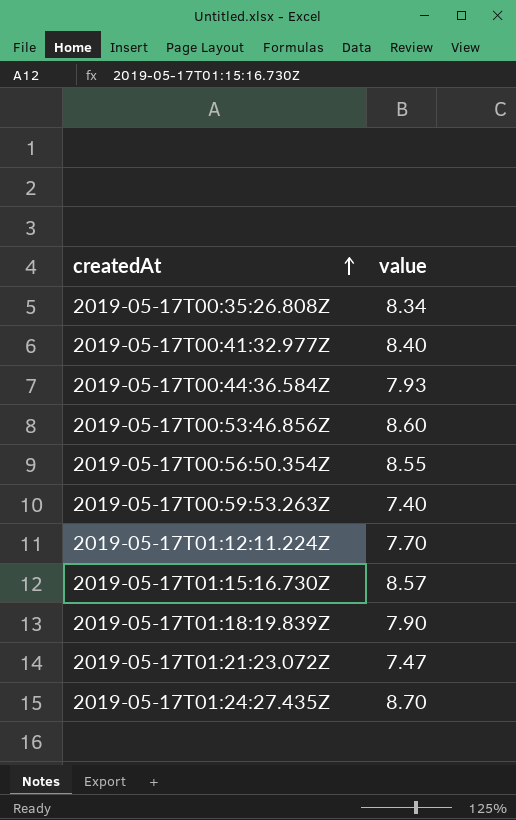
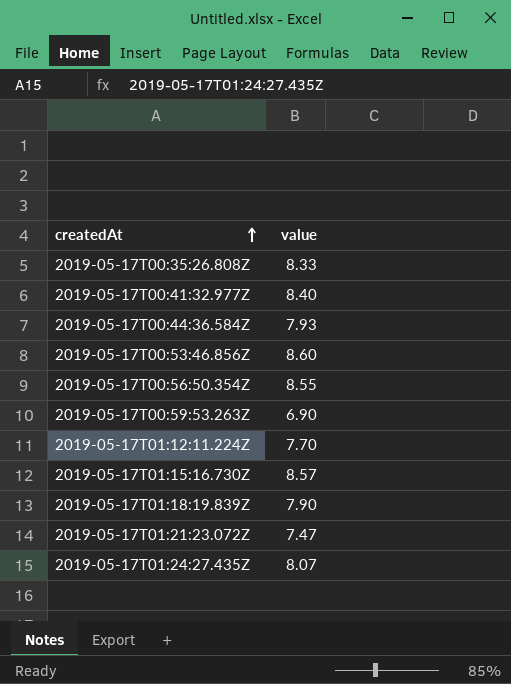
2019-05-17T00:35:26.808Z | value: 8.34 -> 8.33
2019-05-17T00:59:53.263Z | value: 7.40 -> 6.90
2019-05-17T01:24:27.435Z | value: 8.70 -> 8.07

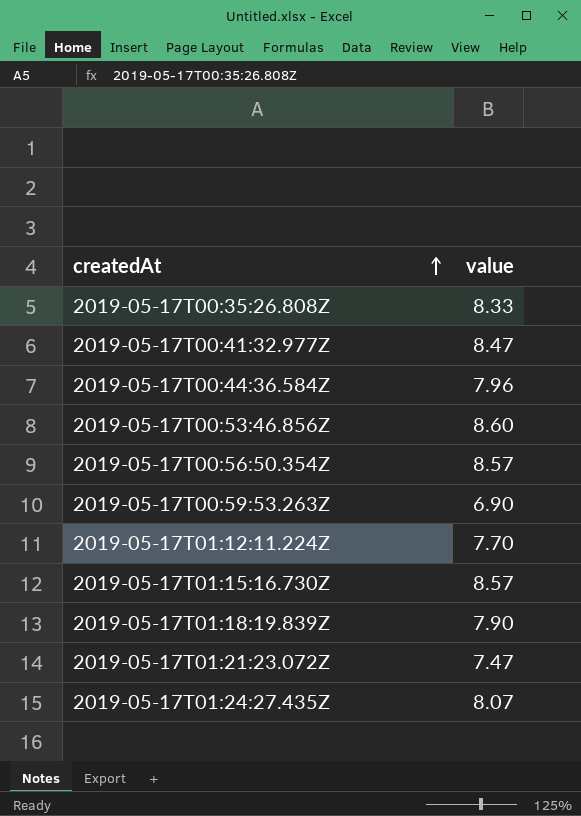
2019-05-17T00:41:32.977Z | value: 8.40 -> 8.47
2019-05-17T00:44:36.584Z | value: 7.93 -> 7.96
2019-05-17T00:56:50.354Z | value: 8.55 -> 8.57

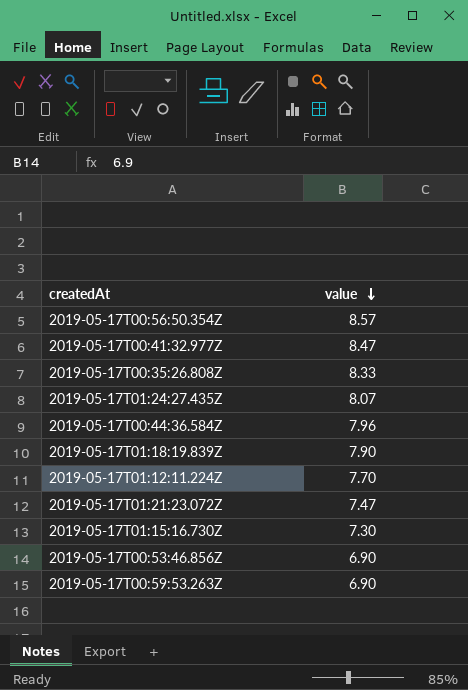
row order: createdAt ascending -> value descending
2019-05-17T01:15:16.730Z | value: 8.57 -> 7.30
2019-05-17T00:53:46.856Z | value: 8.60 -> 6.90

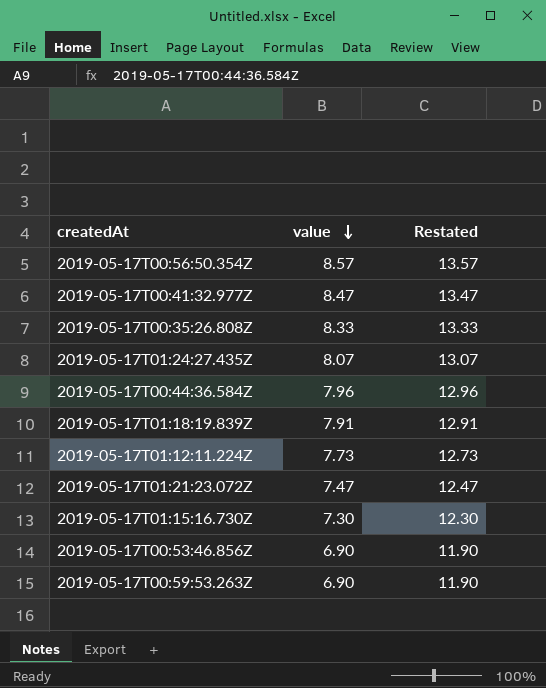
column Restated | formula: none -> [value] + 5
2019-05-17T01:18:19.839Z | value: 7.90 -> 7.91
2019-05-17T01:12:11.224Z | value: 7.70 -> 7.73

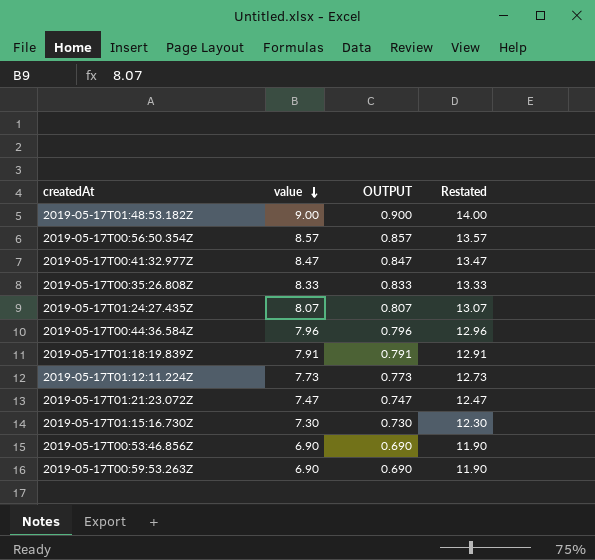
column OUTPUT | formula: none -> [value] * 0.1
row 2019-05-17T01:48:53.182Z: none -> 9.00 | 0.900 | 14.00

